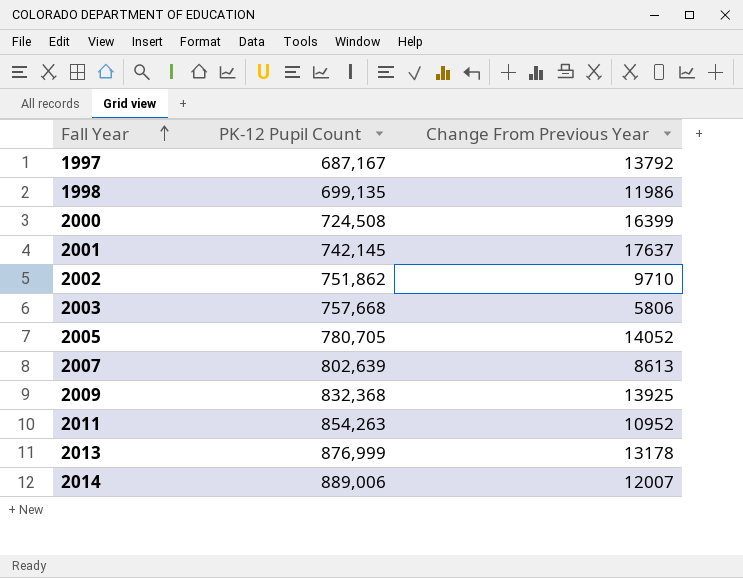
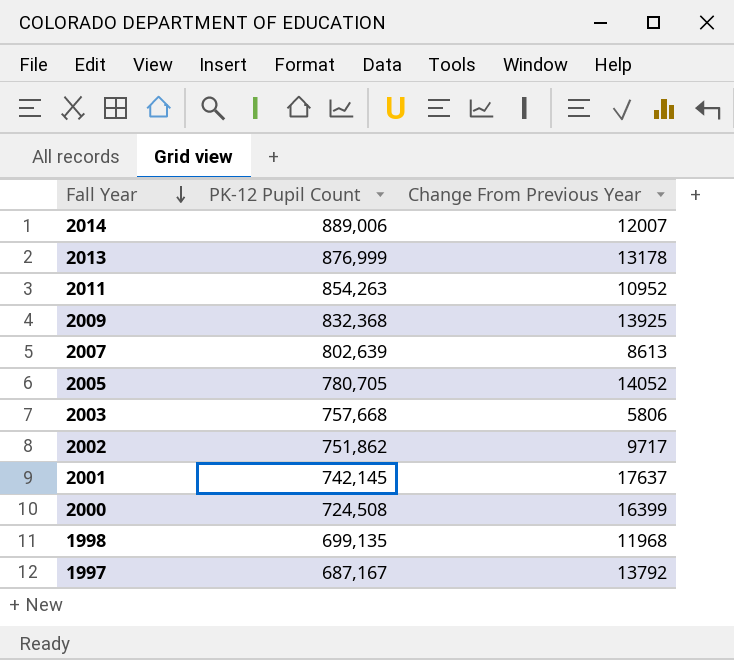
row order: Fall Year ascending -> Fall Year descending
2002 | Change From Previous Year: 9710 -> 9717
1998 | Change From Previous Year: 11986 -> 11968

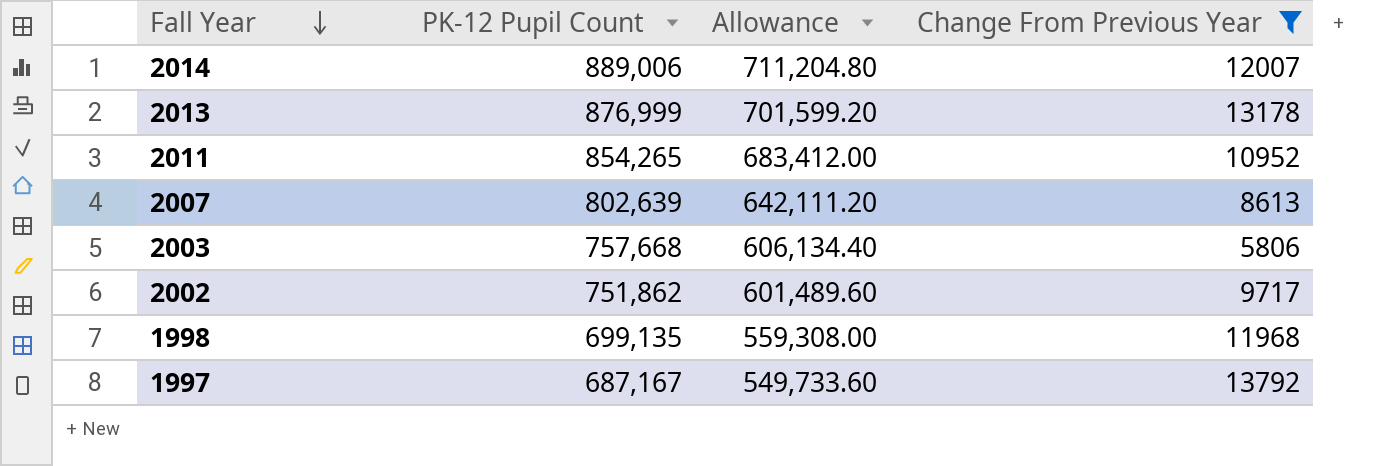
filter: none -> Change From Previous Year <= 13792
column Allowance | formula: none -> [PK-12 Pupil Count] * 0.8
2011 | PK-12 Pupil Count: 854,263 -> 854,265

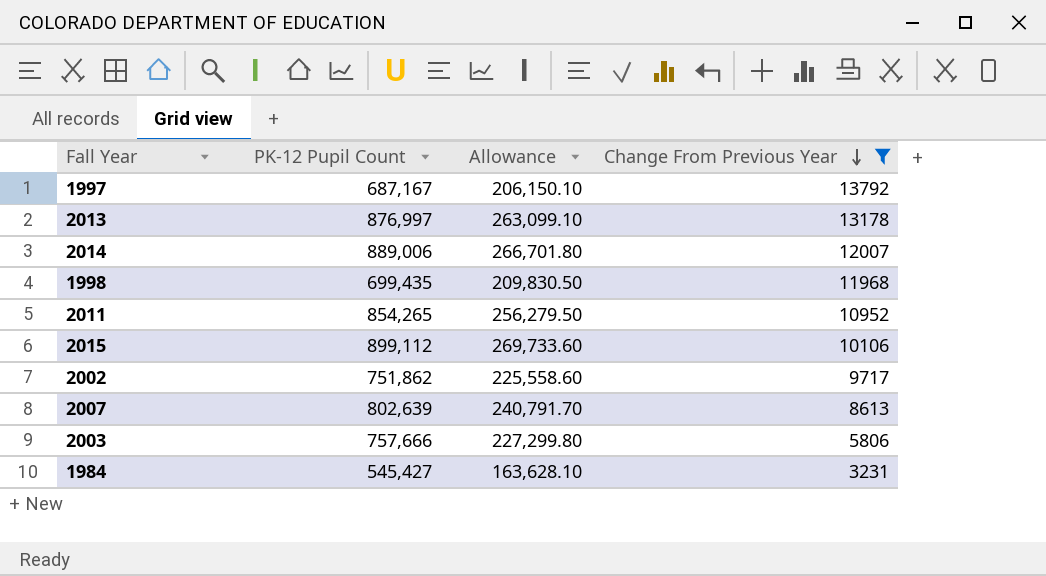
row order: Fall Year descending -> Change From Previous Year descending
column Allowance | formula: [PK-12 Pupil Count] * 0.8 -> [PK-12 Pupil Count] * 0.3
2013 | PK-12 Pupil Count: 876,999 -> 876,997
1998 | PK-12 Pupil Count: 699,135 -> 699,435
row 2015: none -> 899,112 | 269,733.60 | 10106
2003 | PK-12 Pupil Count: 757,668 -> 757,666
row 1984: none -> 545,427 | 163,628.10 | 3231

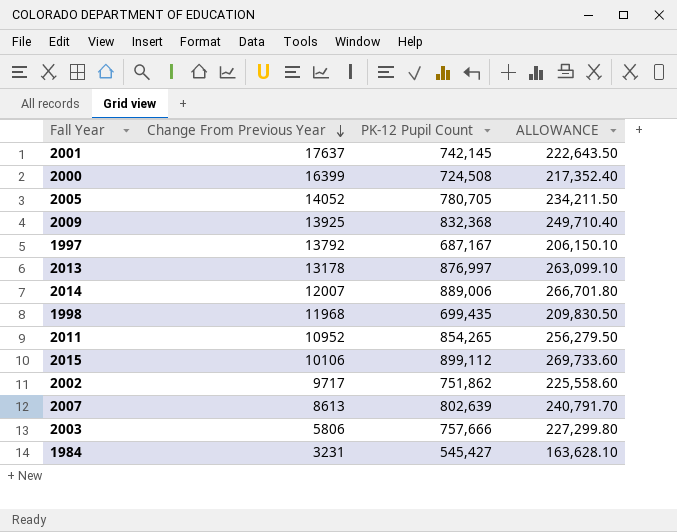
filter: Change From Previous Year <= 13792 -> none
column Change From Previous Year | position: 4 -> 2
column name: Allowance -> ALLOWANCE

